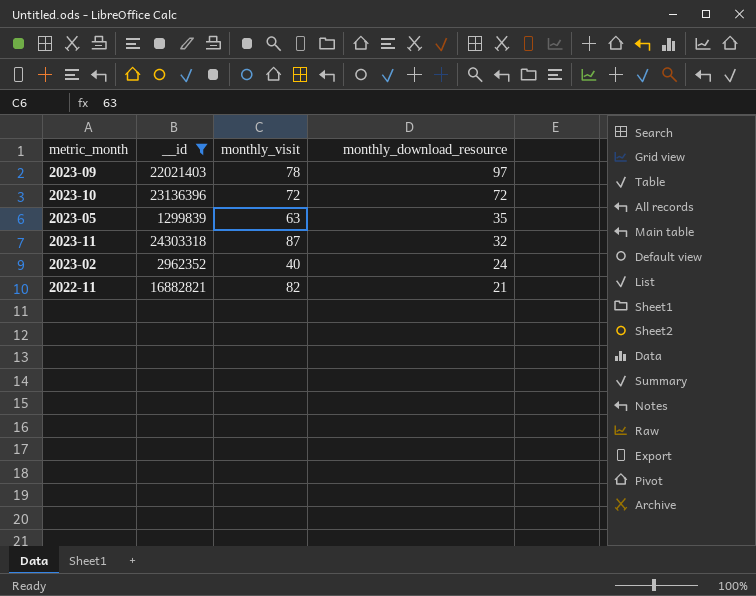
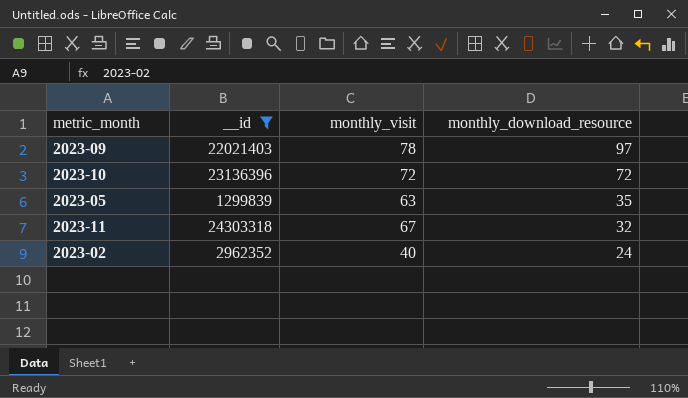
row 2022-11: 16882821 | 82 | 21 -> none
2023-11 | monthly_visit: 87 -> 67

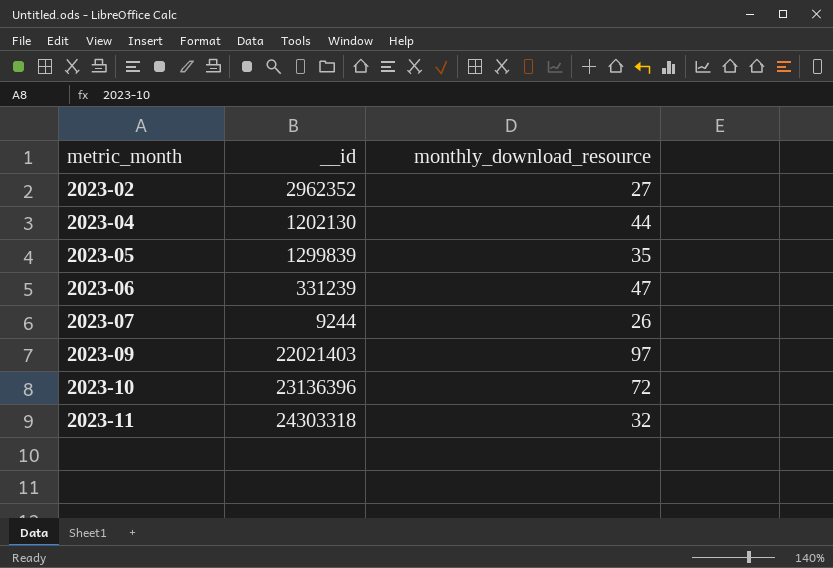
filter: __id >= 1299839 -> none
row order: monthly_download_resource descending -> metric_month ascending
column monthly_visit | position: 3 -> none
2023-02 | monthly_download_resource: 24 -> 27

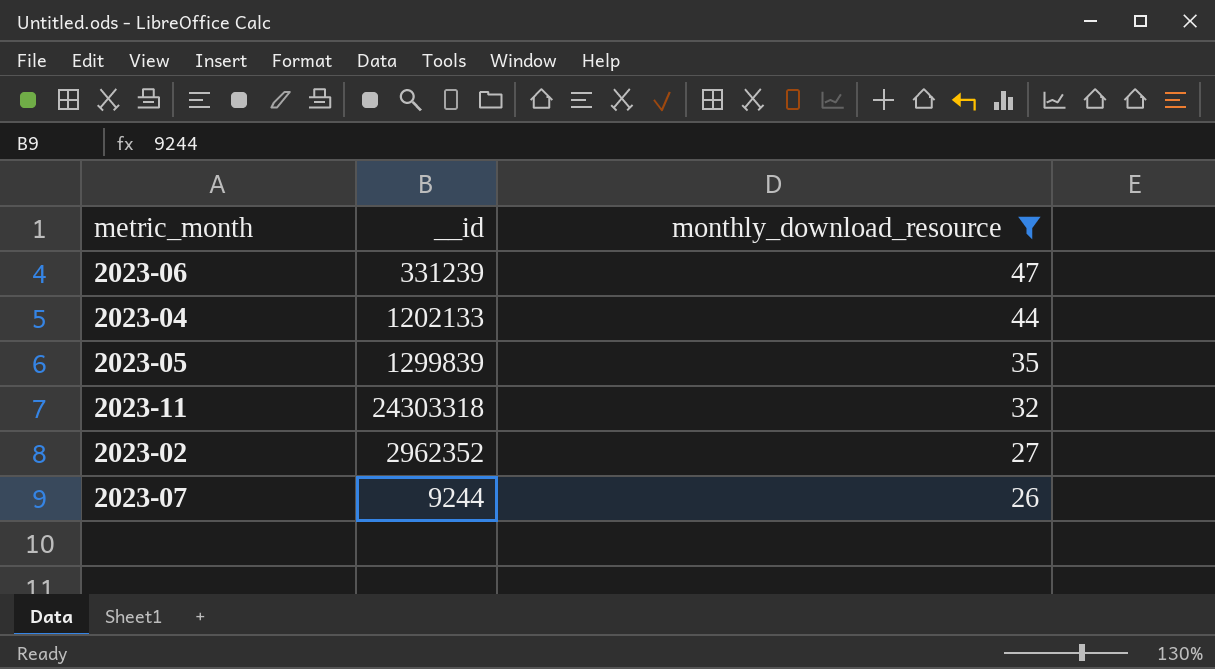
filter: none -> monthly_download_resource <= 47
row order: metric_month ascending -> monthly_download_resource descending
2023-04 | __id: 1202130 -> 1202133

